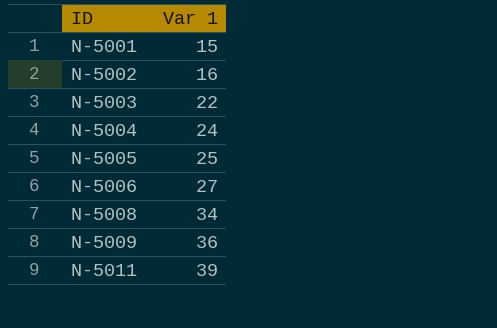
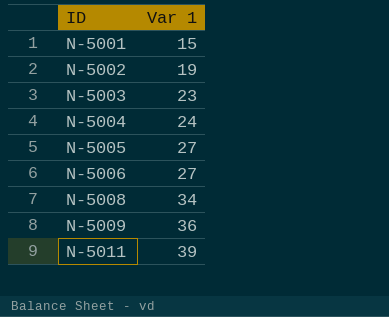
N-5002 | Var 1: 16 -> 19
N-5003 | Var 1: 22 -> 23
N-5005 | Var 1: 25 -> 27

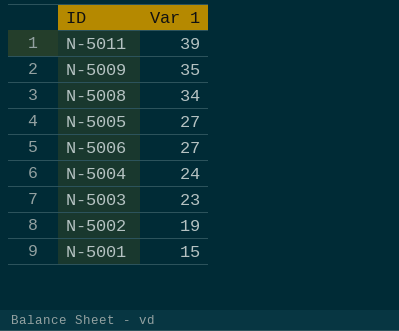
row order: ID ascending -> Var 1 descending
N-5009 | Var 1: 36 -> 35

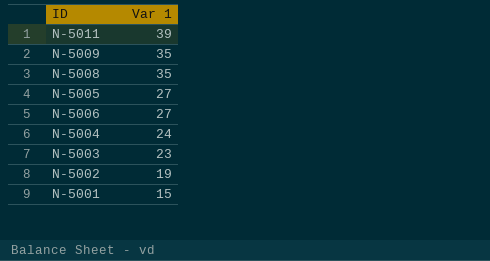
N-5008 | Var 1: 34 -> 35

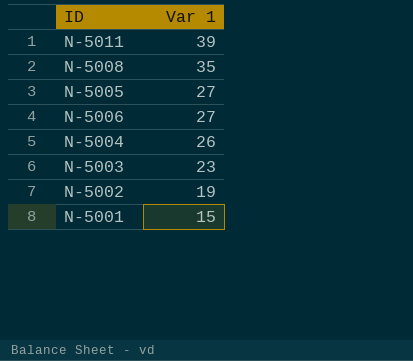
row N-5009: 35 -> none
N-5004 | Var 1: 24 -> 26

